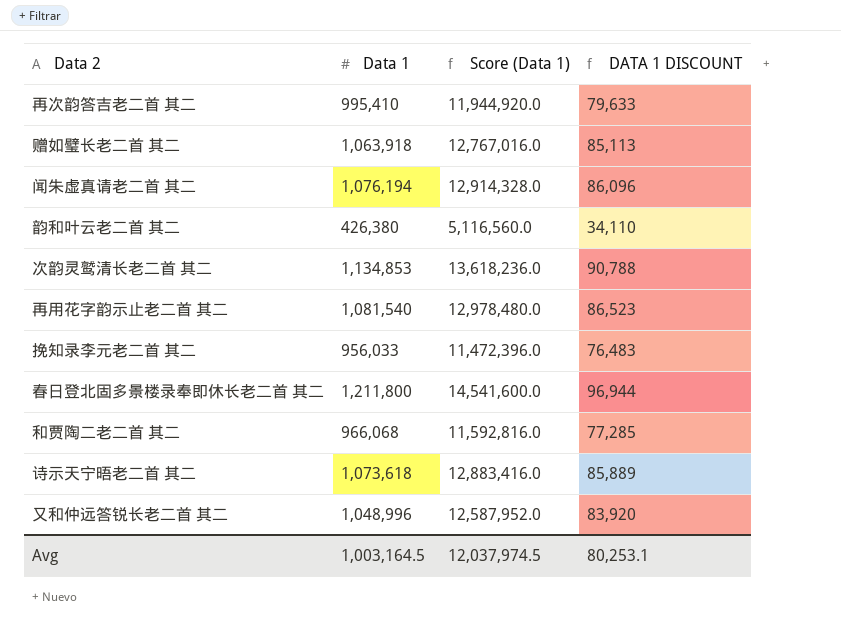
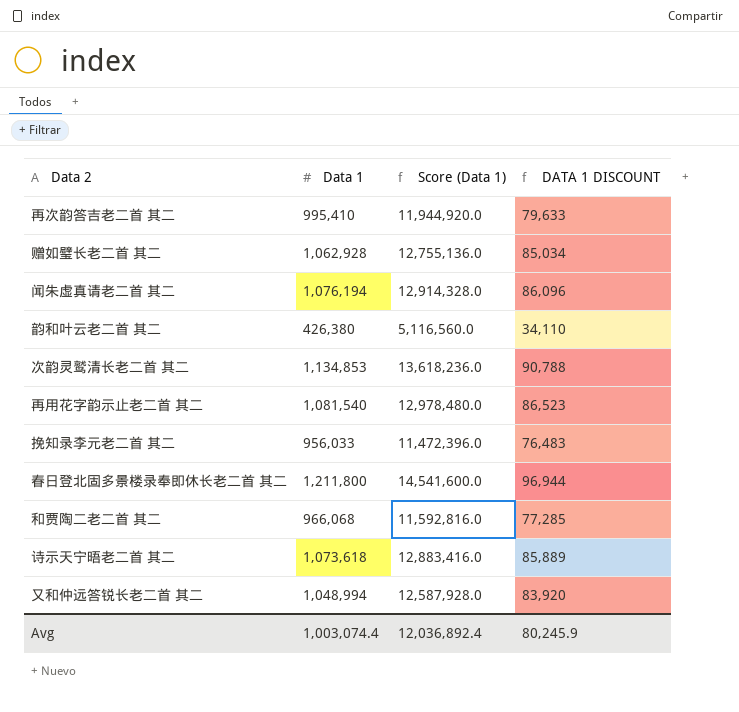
赠如璧长老二首 其二 | Data 1: 1,063,918 -> 1,062,928
赠如璧长老二首 其二 | Score (Data 1): 12,767,016.0 -> 12,755,136.0
赠如璧长老二首 其二 | DATA 1 DISCOUNT: 85,113 -> 85,034
又和仲远答锐长老二首 其二 | Data 1: 1,048,996 -> 1,048,994
又和仲远答锐长老二首 其二 | Score (Data 1): 12,587,952.0 -> 12,587,928.0
Avg | Data 1: 1,003,164.5 -> 1,003,074.4
Avg | Score (Data 1): 12,037,974.5 -> 12,036,892.4
Avg | DATA 1 DISCOUNT: 80,253.1 -> 80,245.9

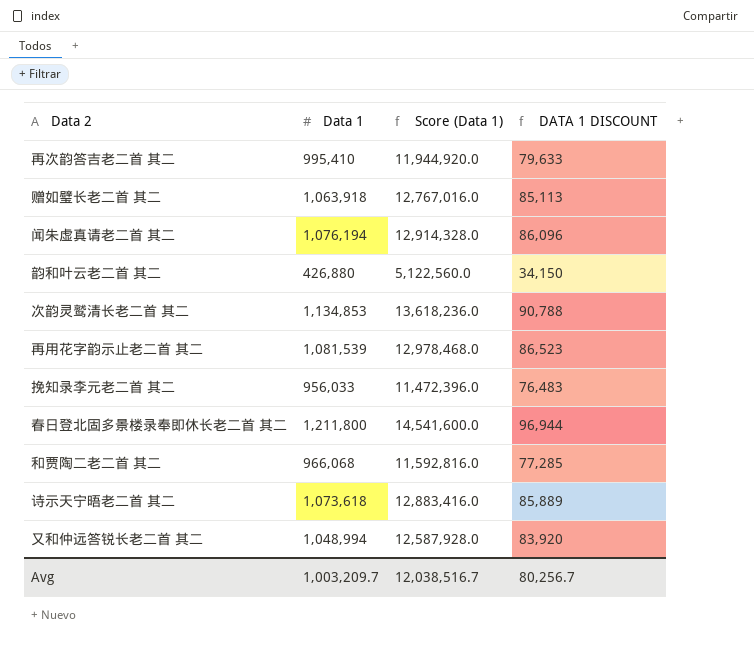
赠如璧长老二首 其二 | Data 1: 1,062,928 -> 1,063,918
赠如璧长老二首 其二 | Score (Data 1): 12,755,136.0 -> 12,767,016.0
赠如璧长老二首 其二 | DATA 1 DISCOUNT: 85,034 -> 85,113
韵和叶云老二首 其二 | Data 1: 426,380 -> 426,880
韵和叶云老二首 其二 | Score (Data 1): 5,116,560.0 -> 5,122,560.0
韵和叶云老二首 其二 | DATA 1 DISCOUNT: 34,110 -> 34,150
再用花字韵示止老二首 其二 | Data 1: 1,081,540 -> 1,081,539
再用花字韵示止老二首 其二 | Score (Data 1): 12,978,480.0 -> 12,978,468.0
Avg | Data 1: 1,003,074.4 -> 1,003,209.7
Avg | Score (Data 1): 12,036,892.4 -> 12,038,516.7
Avg | DATA 1 DISCOUNT: 80,245.9 -> 80,256.7

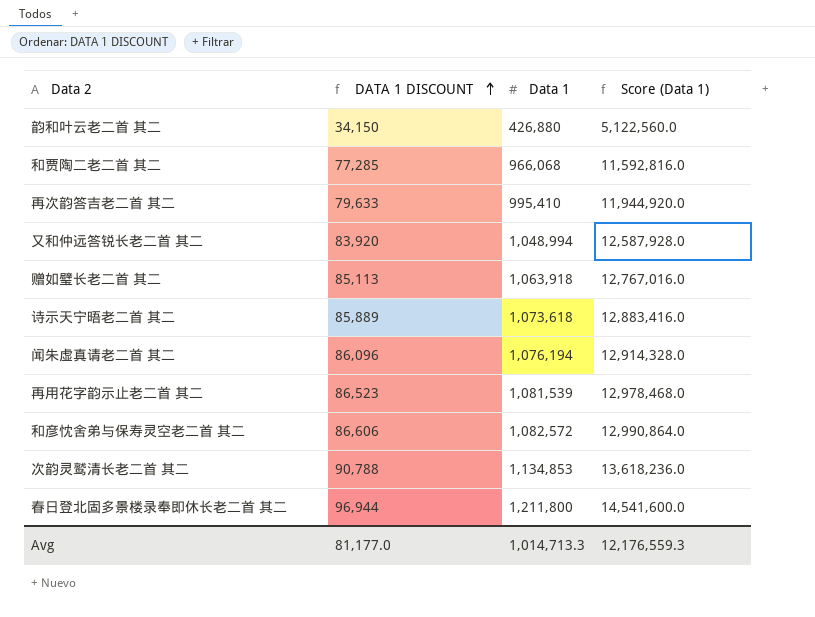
row order: none -> DATA 1 DISCOUNT ascending
column DATA 1 DISCOUNT | position: 4 -> 2
row 挽知录李元老二首 其二: 956,033 | 11,472,396.0 | 76,483 -> none
row 和彦忱舍弟与保寿灵空老二首 其二: none -> 86,606 | 1,082,572 | 12,990,864.0
Avg | DATA 1 DISCOUNT: 80,256.7 -> 81,177.0
Avg | Data 1: 1,003,209.7 -> 1,014,713.3
Avg | Score (Data 1): 12,038,516.7 -> 12,176,559.3

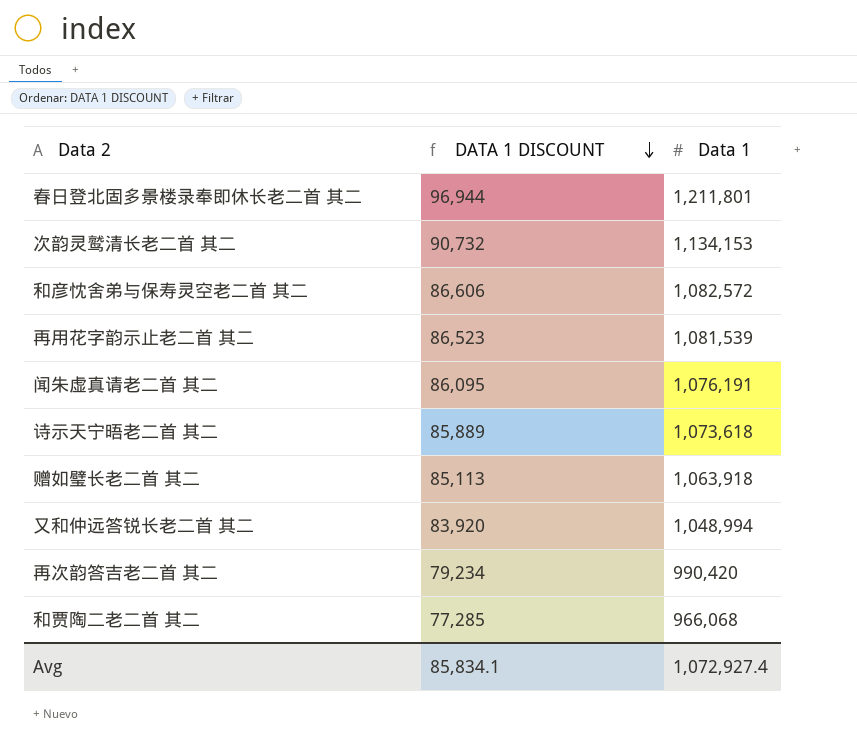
row order: DATA 1 DISCOUNT ascending -> DATA 1 DISCOUNT descending
column Score (Data 1) | formula: [Data 1] * 12 -> none
row 韵和叶云老二首 其二: 34,150 | 426,880 | 5,122,560.0 -> none
春日登北固多景楼录奉即休长老二首 其二 | Data 1: 1,211,800 -> 1,211,801
次韵灵鹫清长老二首 其二 | DATA 1 DISCOUNT: 90,788 -> 90,732
次韵灵鹫清长老二首 其二 | Data 1: 1,134,853 -> 1,134,153
闻朱虚真请老二首 其二 | DATA 1 DISCOUNT: 86,096 -> 86,095
闻朱虚真请老二首 其二 | Data 1: 1,076,194 -> 1,076,191
再次韵答吉老二首 其二 | DATA 1 DISCOUNT: 79,633 -> 79,234
再次韵答吉老二首 其二 | Data 1: 995,410 -> 990,420
Avg | DATA 1 DISCOUNT: 81,177.0 -> 85,834.1
Avg | Data 1: 1,014,713.3 -> 1,072,927.4

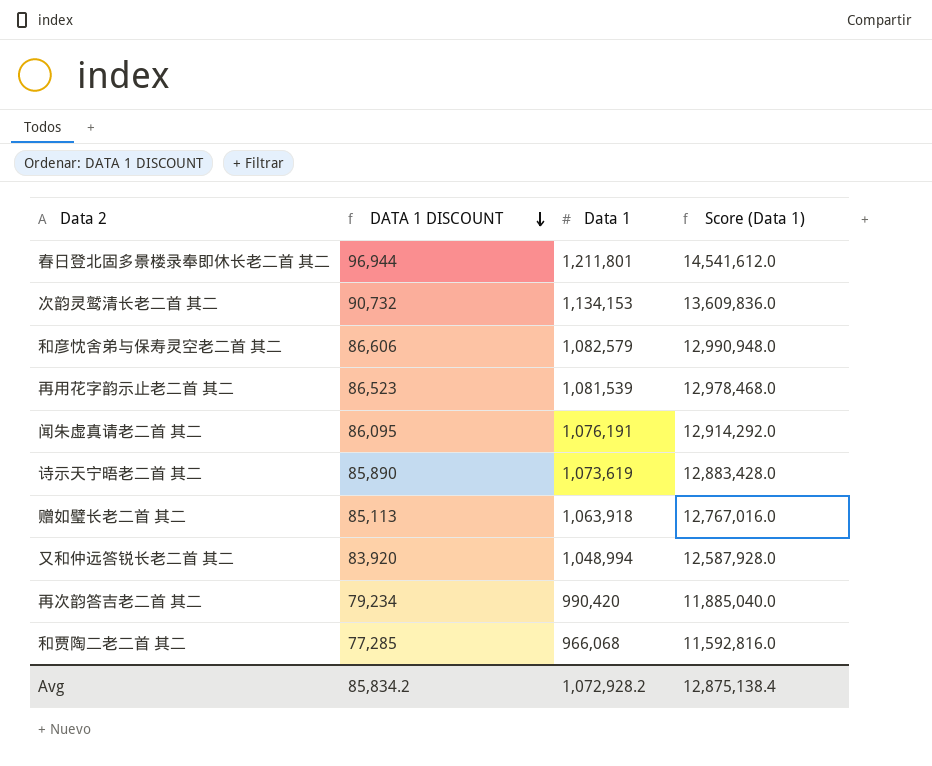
column Score (Data 1) | formula: none -> [Data 1] * 12
和彦忱舍弟与保寿灵空老二首 其二 | Data 1: 1,082,572 -> 1,082,579
诗示天宁晤老二首 其二 | DATA 1 DISCOUNT: 85,889 -> 85,890
诗示天宁晤老二首 其二 | Data 1: 1,073,618 -> 1,073,619
Avg | DATA 1 DISCOUNT: 85,834.1 -> 85,834.2
Avg | Data 1: 1,072,927.4 -> 1,072,928.2

